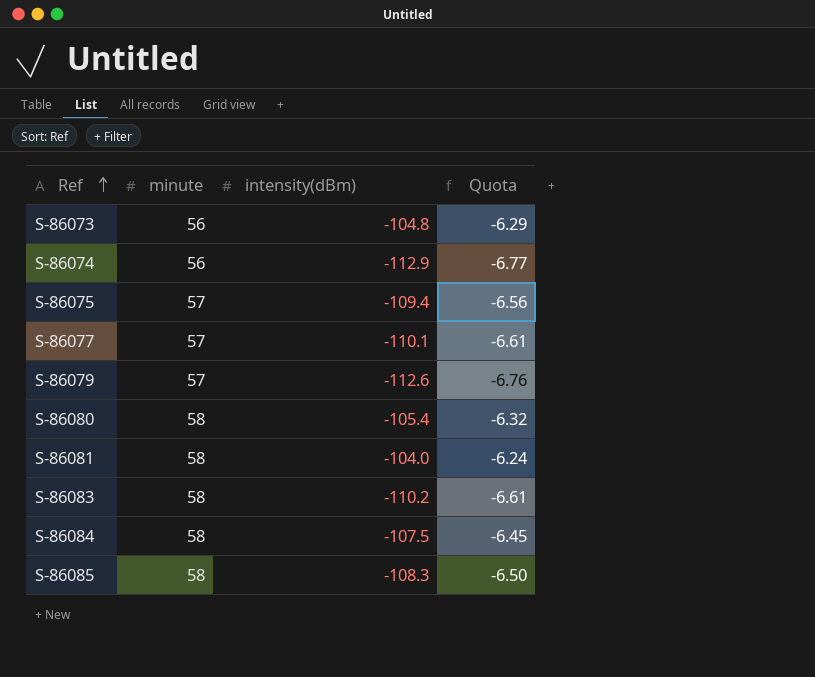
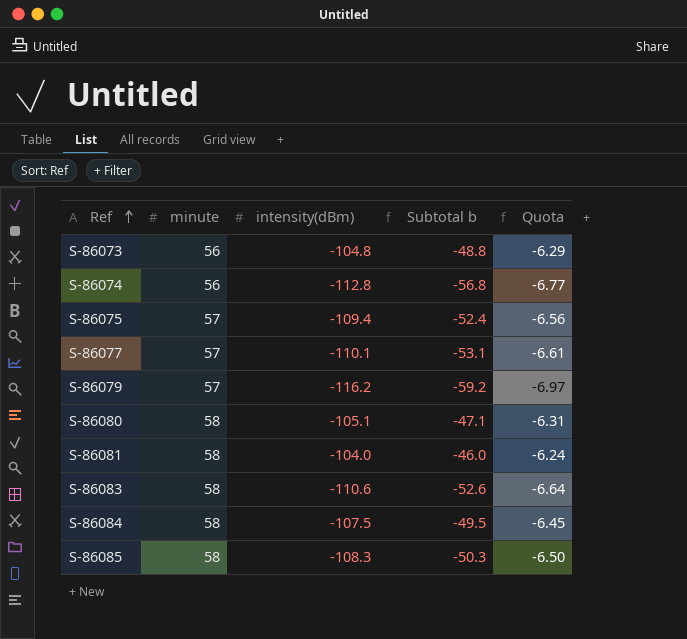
column Subtotal b | formula: none -> [minute] + [intensity(dBm)]
S-86074 | intensity(dBm): -112.9 -> -112.8
S-86079 | intensity(dBm): -112.6 -> -116.2
S-86079 | Quota: -6.76 -> -6.97
S-86080 | intensity(dBm): -105.4 -> -105.1
S-86080 | Quota: -6.32 -> -6.31
S-86083 | intensity(dBm): -110.2 -> -110.6
S-86083 | Quota: -6.61 -> -6.64

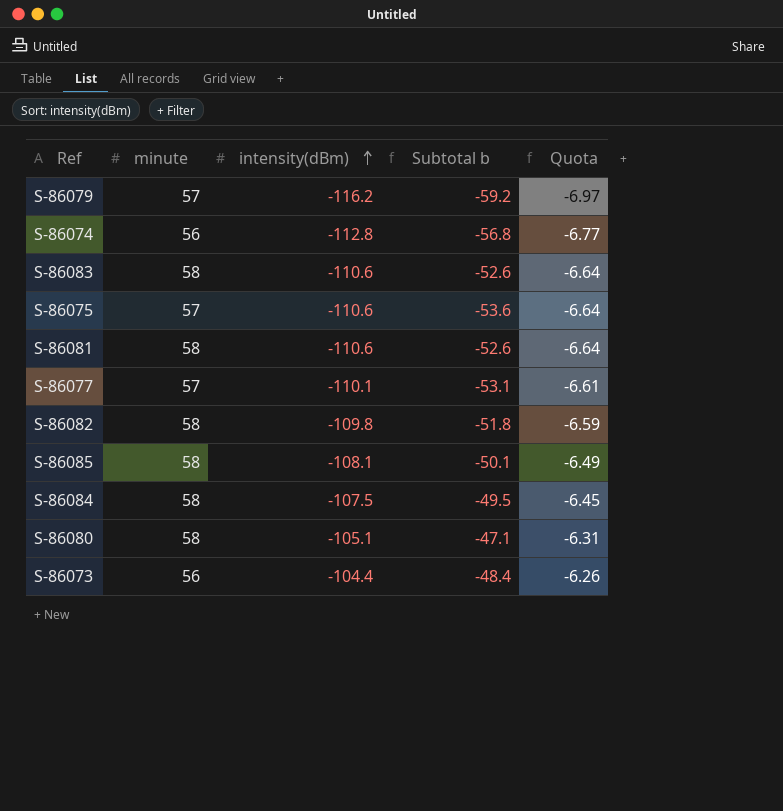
row order: Ref ascending -> intensity(dBm) ascending
S-86075 | intensity(dBm): -109.4 -> -110.6
S-86075 | Subtotal b: -52.4 -> -53.6
S-86075 | Quota: -6.56 -> -6.64
S-86081 | intensity(dBm): -104.0 -> -110.6
S-86081 | Subtotal b: -46.0 -> -52.6
S-86081 | Quota: -6.24 -> -6.64
row S-86082: none -> 58 | -109.8 | -51.8 | -6.59
S-86085 | intensity(dBm): -108.3 -> -108.1
S-86085 | Subtotal b: -50.3 -> -50.1
S-86085 | Quota: -6.50 -> -6.49
S-86073 | intensity(dBm): -104.8 -> -104.4
S-86073 | Subtotal b: -48.8 -> -48.4
S-86073 | Quota: -6.29 -> -6.26

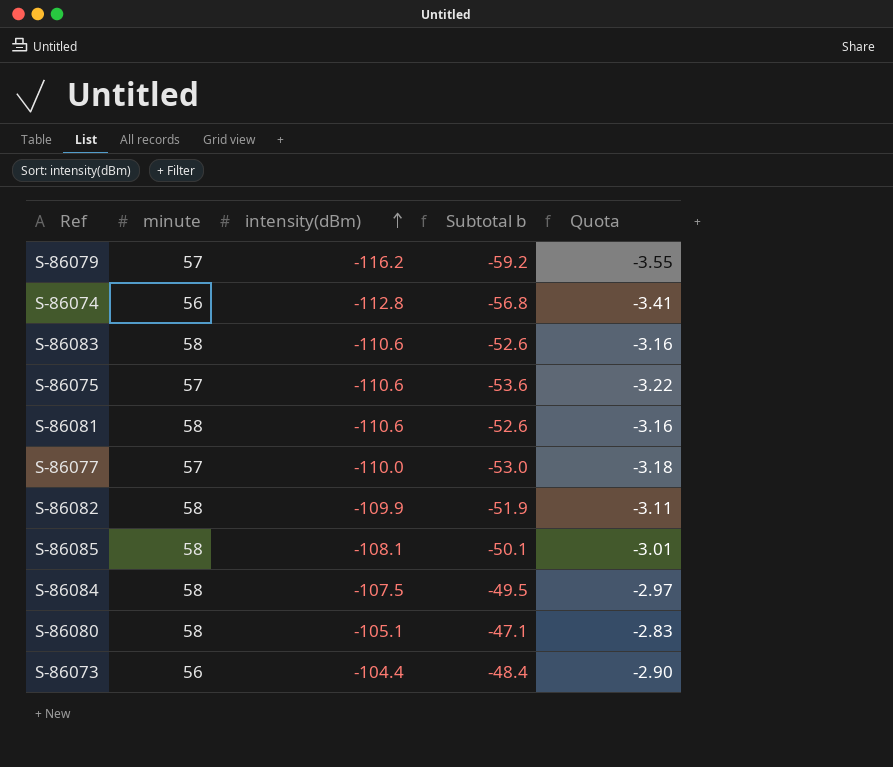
column Quota | formula: [intensity(dBm)] * 0.06 -> [Subtotal b] * 0.06
S-86077 | intensity(dBm): -110.1 -> -110.0
S-86077 | Subtotal b: -53.1 -> -53.0
S-86082 | intensity(dBm): -109.8 -> -109.9
S-86082 | Subtotal b: -51.8 -> -51.9

